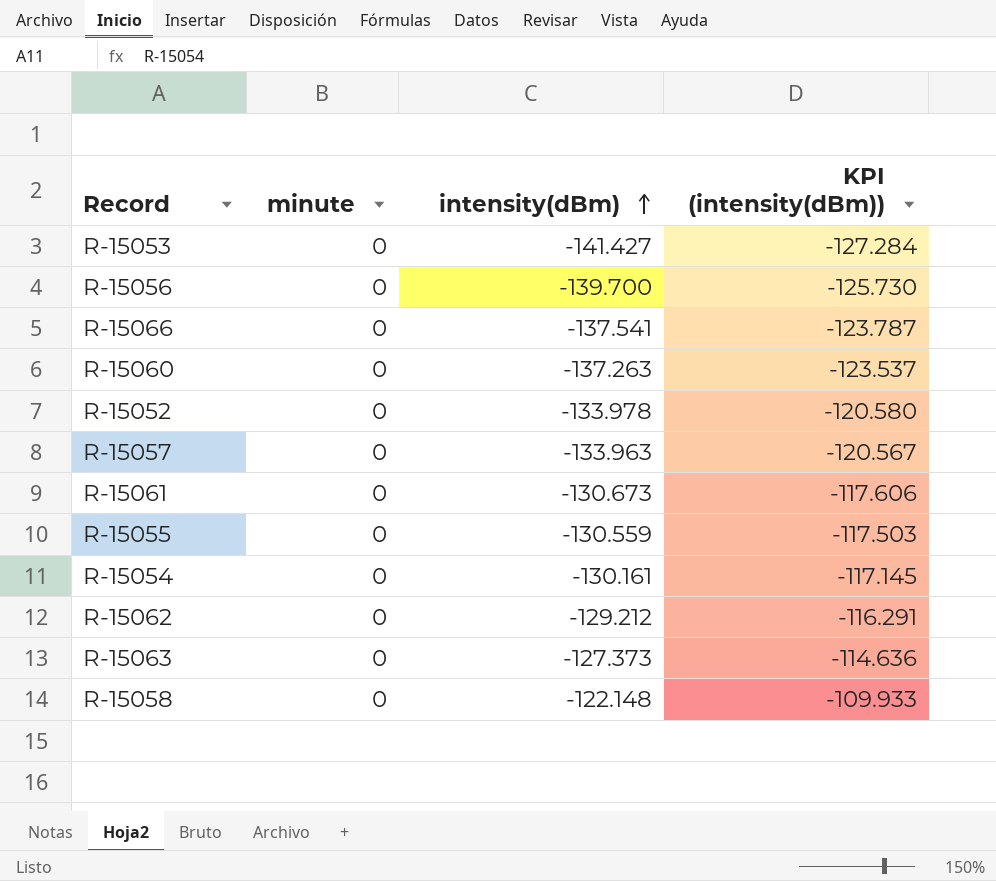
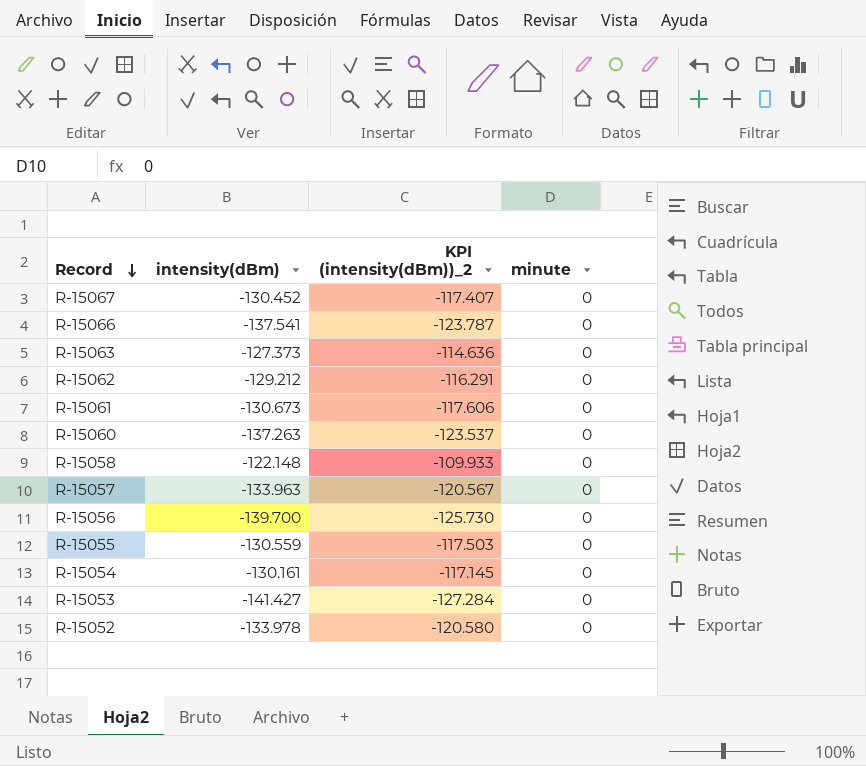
row order: intensity(dBm) ascending -> Record descending
column name: KPI (intensity(dBm)) -> KPI (intensity(dBm))_2
column minute | position: 2 -> 4
row R-15067: none -> -130.452 | -117.407 | 0

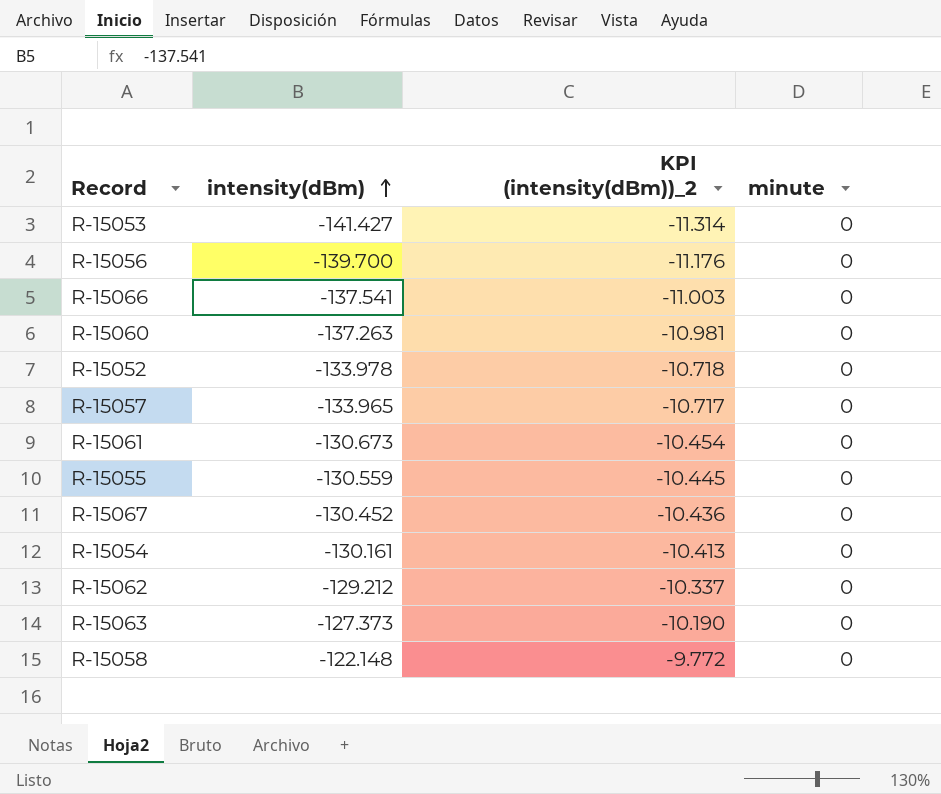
row order: Record descending -> intensity(dBm) ascending
column KPI (intensity(dBm))_2 | formula: [intensity(dBm)] * 0.9 -> [intensity(dBm)] * 0.08
R-15057 | intensity(dBm): -133.963 -> -133.965

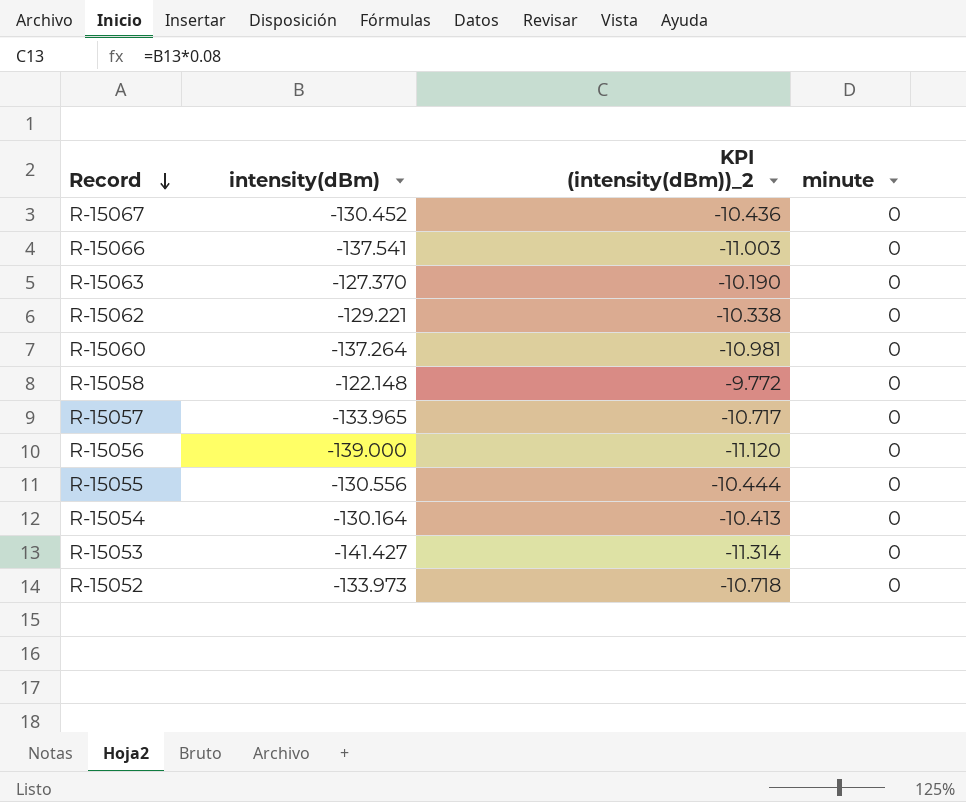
row order: intensity(dBm) ascending -> Record descending
row R-15061: -130.673 | -10.454 | 0 -> none
R-15063 | intensity(dBm): -127.373 -> -127.370
R-15062 | intensity(dBm): -129.212 -> -129.221
R-15062 | KPI (intensity(dBm))_2: -10.337 -> -10.338
R-15060 | intensity(dBm): -137.263 -> -137.264
R-15056 | intensity(dBm): -139.700 -> -139.000
R-15056 | KPI (intensity(dBm))_2: -11.176 -> -11.120
R-15055 | intensity(dBm): -130.559 -> -130.556
R-15055 | KPI (intensity(dBm))_2: -10.445 -> -10.444
R-15054 | intensity(dBm): -130.161 -> -130.164
R-15052 | intensity(dBm): -133.978 -> -133.973

